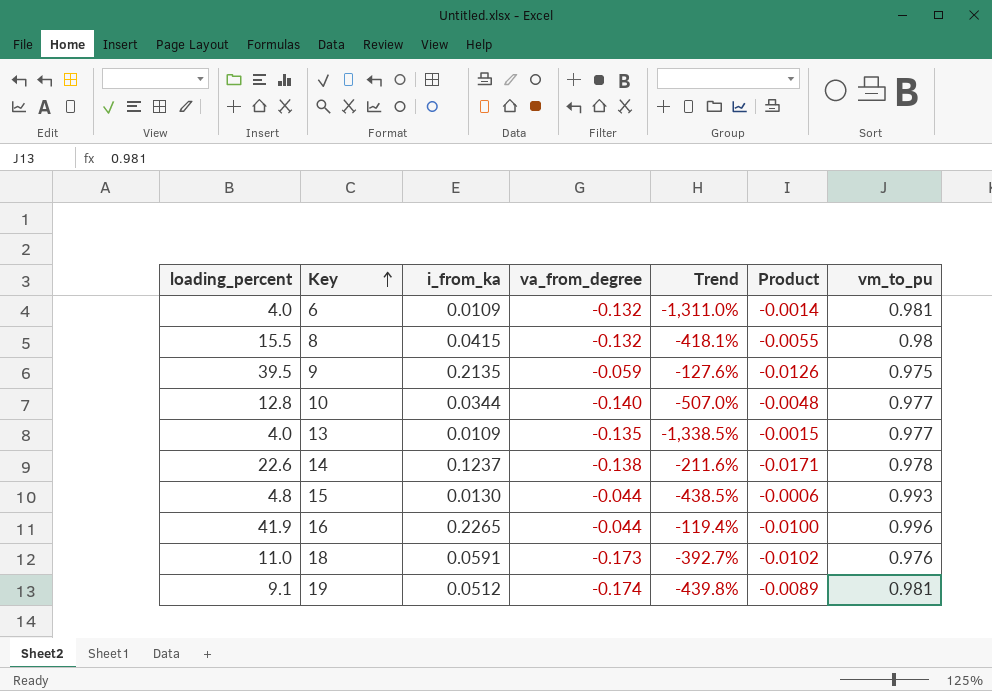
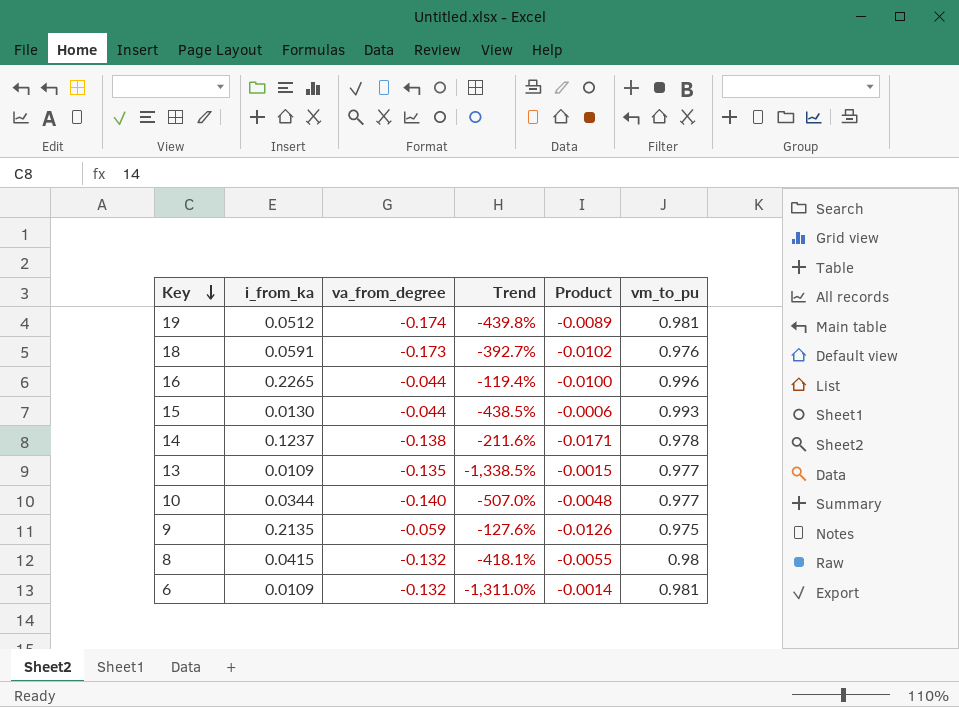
row order: Key ascending -> Key descending
column loading_percent | position: 1 -> none

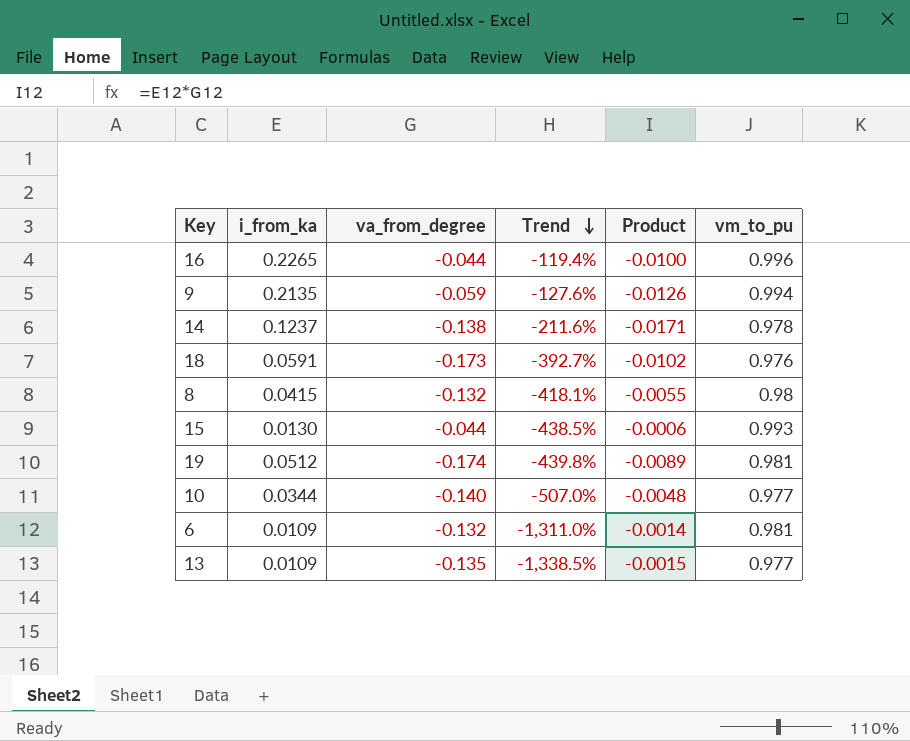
row order: Key descending -> Trend descending
9 | vm_to_pu: 0.975 -> 0.994

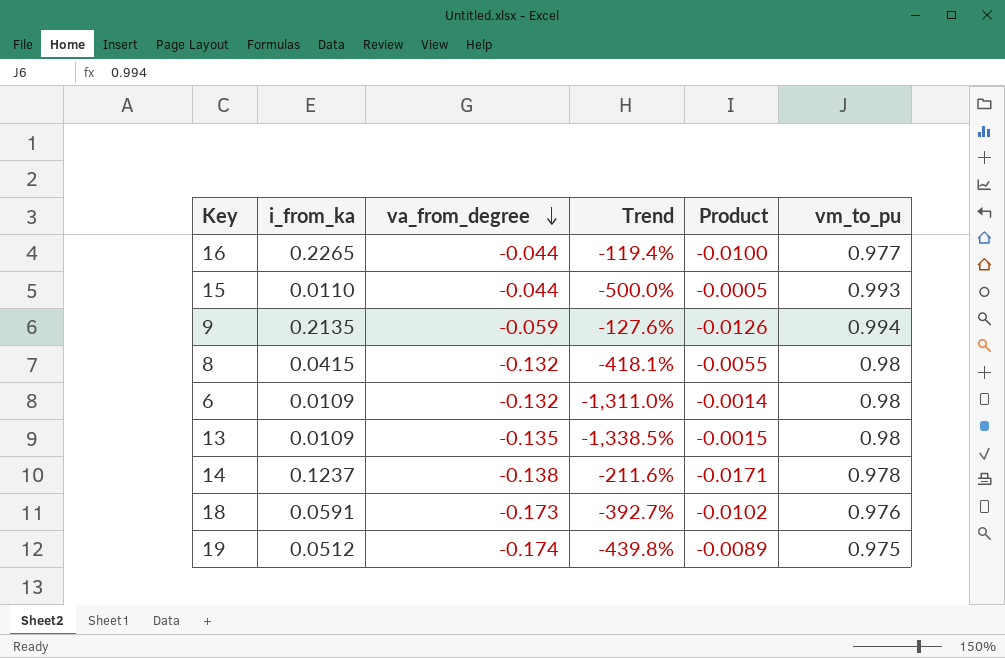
row order: Trend descending -> va_from_degree descending
row 10: 0.0344 | -0.140 | -507.0% | -0.0048 | 0.977 -> none
16 | vm_to_pu: 0.996 -> 0.977
15 | i_from_ka: 0.0130 -> 0.0110
15 | Trend: -438.5% -> -500.0%
15 | Product: -0.0006 -> -0.0005
6 | vm_to_pu: 0.981 -> 0.98
13 | vm_to_pu: 0.977 -> 0.98
19 | vm_to_pu: 0.981 -> 0.975

